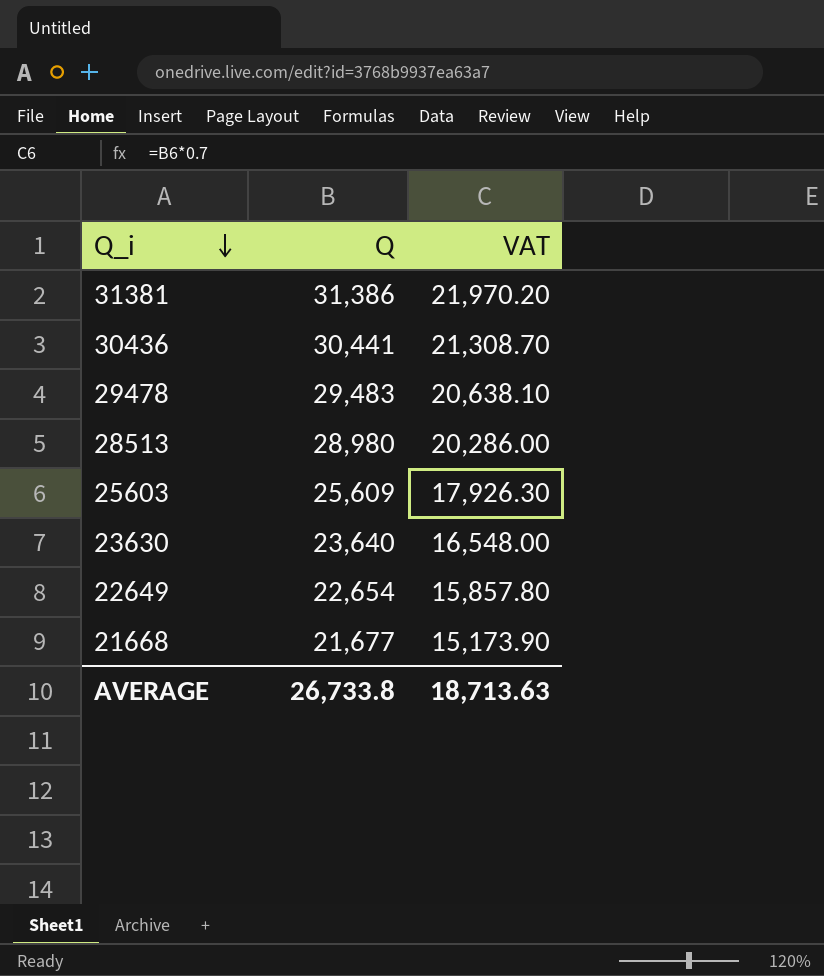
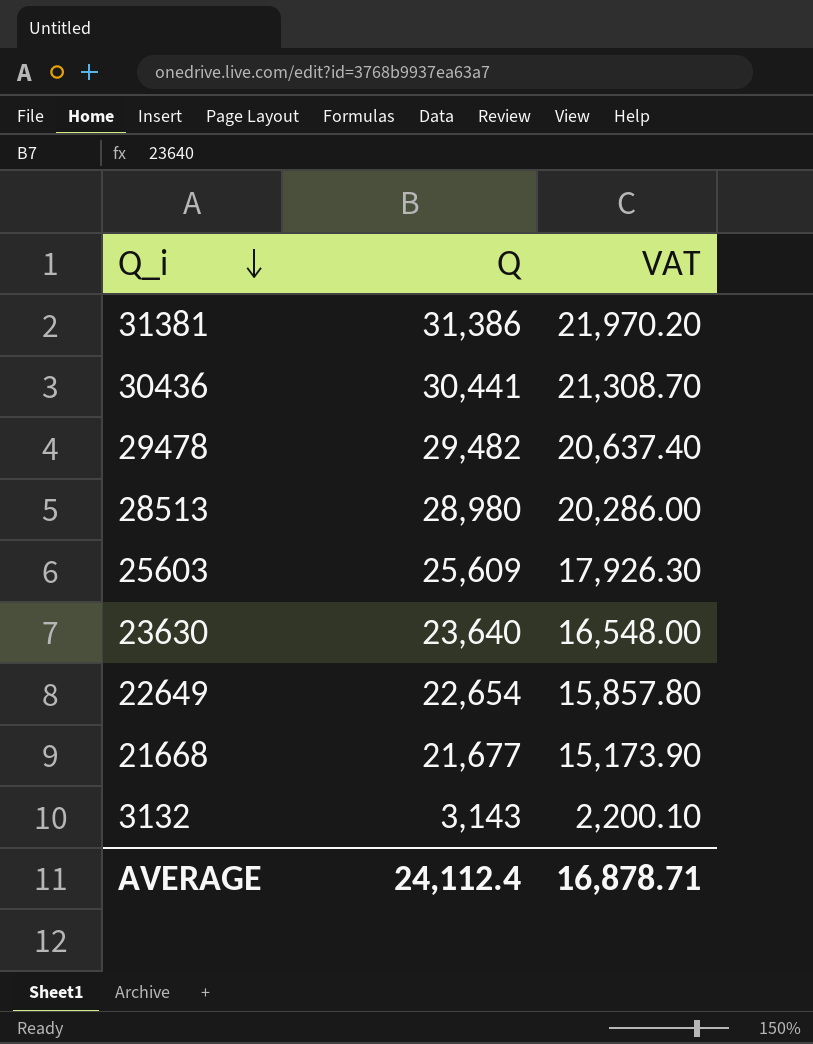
29478 | Q: 29,483 -> 29,482
29478 | VAT: 20,638.10 -> 20,637.40
row 3132: none -> 3,143 | 2,200.10
AVERAGE | Q: 26,733.8 -> 24,112.4
AVERAGE | VAT: 18,713.63 -> 16,878.71

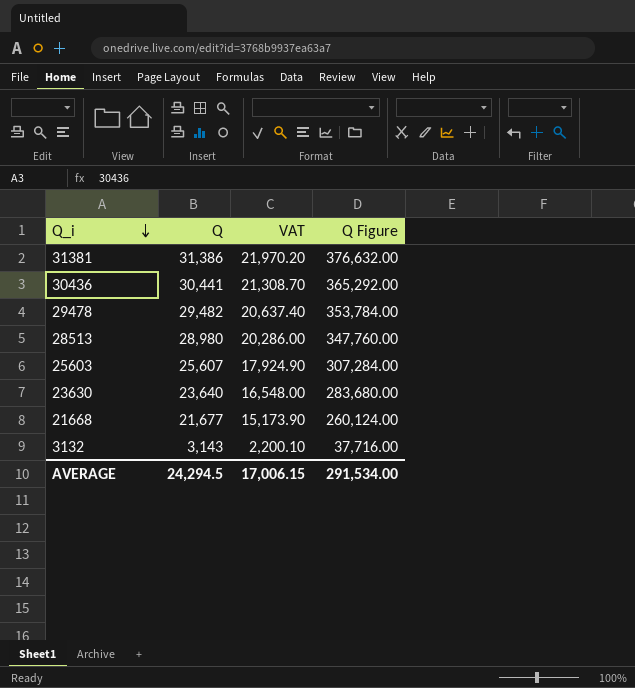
column Q Figure | formula: none -> [Q] * 12
row 22649: 22,654 | 15,857.80 -> none
25603 | Q: 25,609 -> 25,607
25603 | VAT: 17,926.30 -> 17,924.90
AVERAGE | Q: 24,112.4 -> 24,294.5
AVERAGE | VAT: 16,878.71 -> 17,006.15

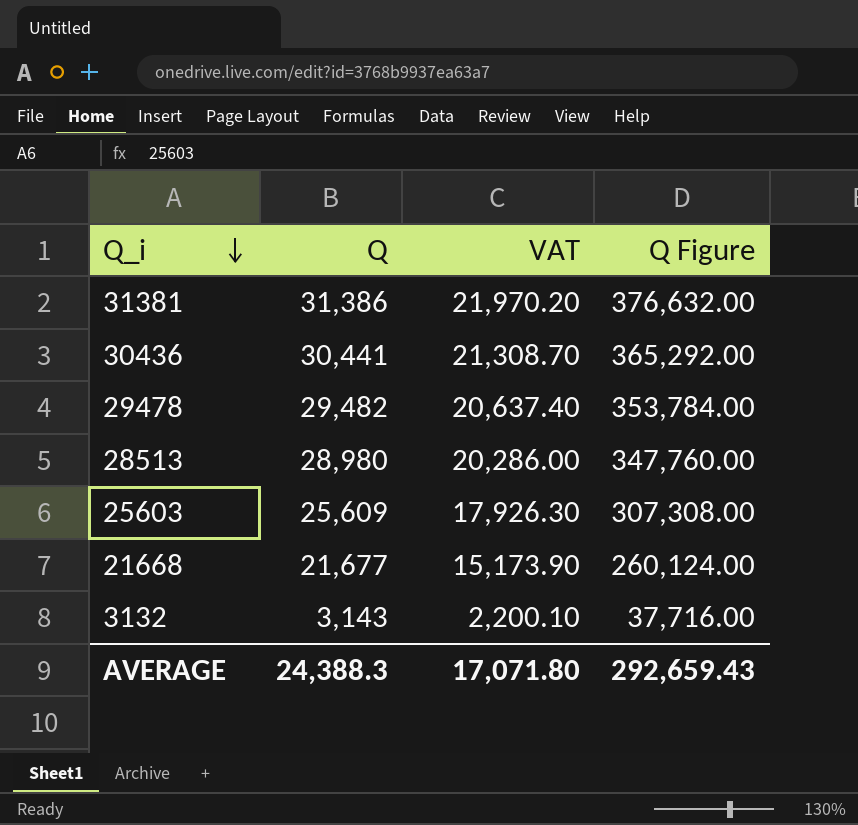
row 23630: 23,640 | 16,548.00 | 283,680.00 -> none
25603 | Q: 25,607 -> 25,609
25603 | VAT: 17,924.90 -> 17,926.30
25603 | Q Figure: 307,284.00 -> 307,308.00
AVERAGE | Q: 24,294.5 -> 24,388.3
AVERAGE | VAT: 17,006.15 -> 17,071.80
AVERAGE | Q Figure: 291,534.00 -> 292,659.43

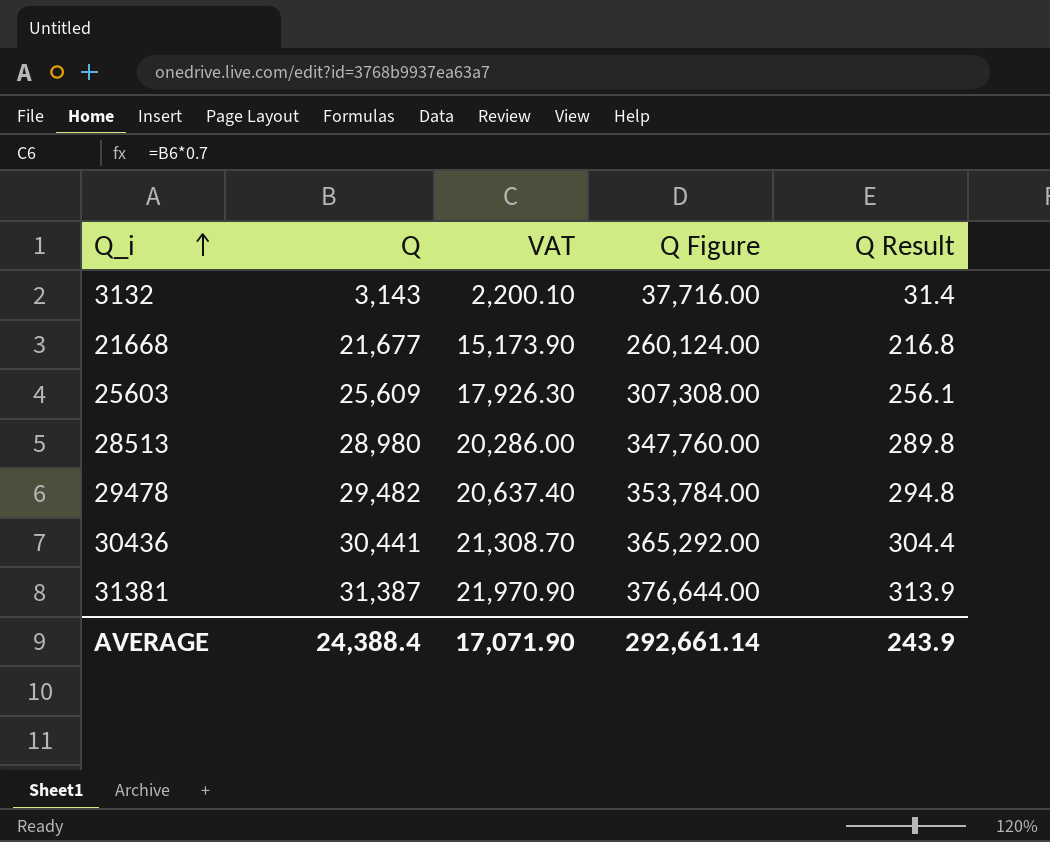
row order: Q_i descending -> Q_i ascending
column Q Result | formula: none -> [Q] * 0.01
31381 | Q: 31,386 -> 31,387
31381 | VAT: 21,970.20 -> 21,970.90
31381 | Q Figure: 376,632.00 -> 376,644.00
AVERAGE | Q: 24,388.3 -> 24,388.4
AVERAGE | VAT: 17,071.80 -> 17,071.90
AVERAGE | Q Figure: 292,659.43 -> 292,661.14

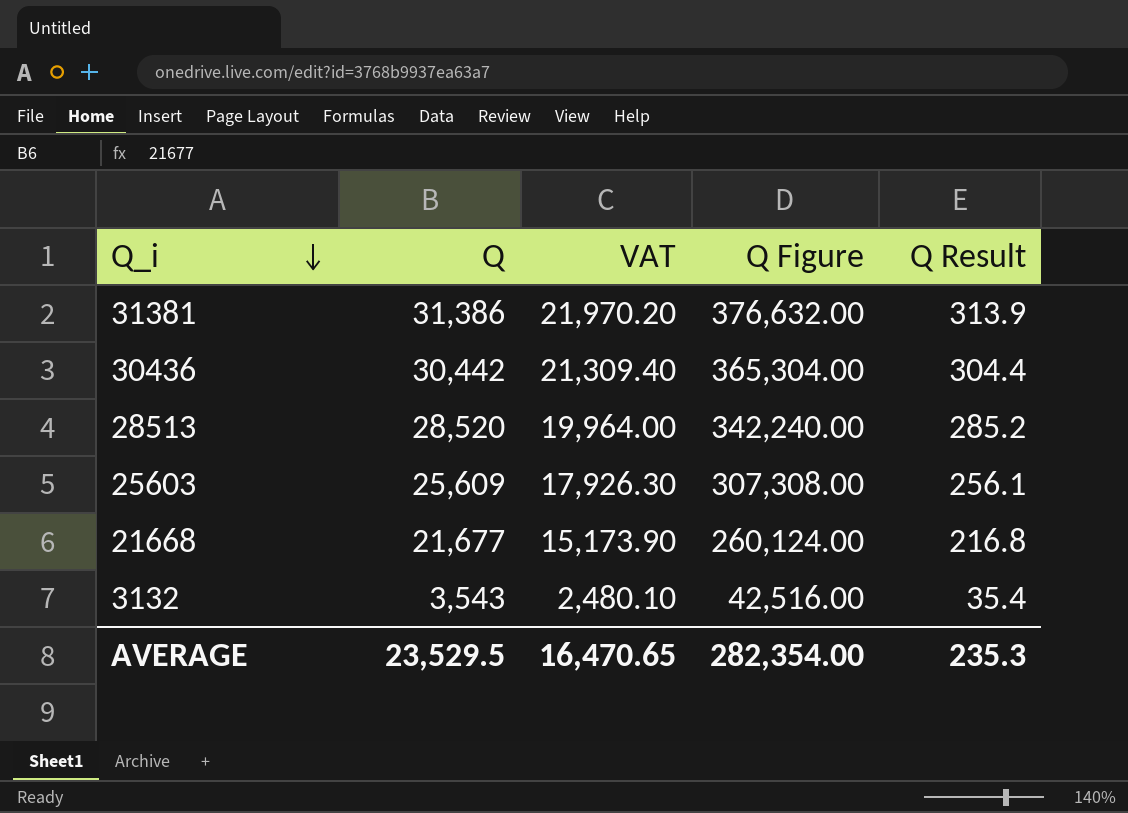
row order: Q_i ascending -> Q_i descending
row 29478: 29,482 | 20,637.40 | 353,784.00 | 294.8 -> none
31381 | Q: 31,387 -> 31,386
31381 | VAT: 21,970.90 -> 21,970.20
31381 | Q Figure: 376,644.00 -> 376,632.00
30436 | Q: 30,441 -> 30,442
30436 | VAT: 21,308.70 -> 21,309.40
30436 | Q Figure: 365,292.00 -> 365,304.00
28513 | Q: 28,980 -> 28,520
28513 | VAT: 20,286.00 -> 19,964.00
28513 | Q Figure: 347,760.00 -> 342,240.00
28513 | Q Result: 289.8 -> 285.2
3132 | Q: 3,143 -> 3,543
3132 | VAT: 2,200.10 -> 2,480.10
3132 | Q Figure: 37,716.00 -> 42,516.00
3132 | Q Result: 31.4 -> 35.4
AVERAGE | Q: 24,388.4 -> 23,529.5
AVERAGE | VAT: 17,071.90 -> 16,470.65
AVERAGE | Q Figure: 292,661.14 -> 282,354.00
AVERAGE | Q Result: 243.9 -> 235.3

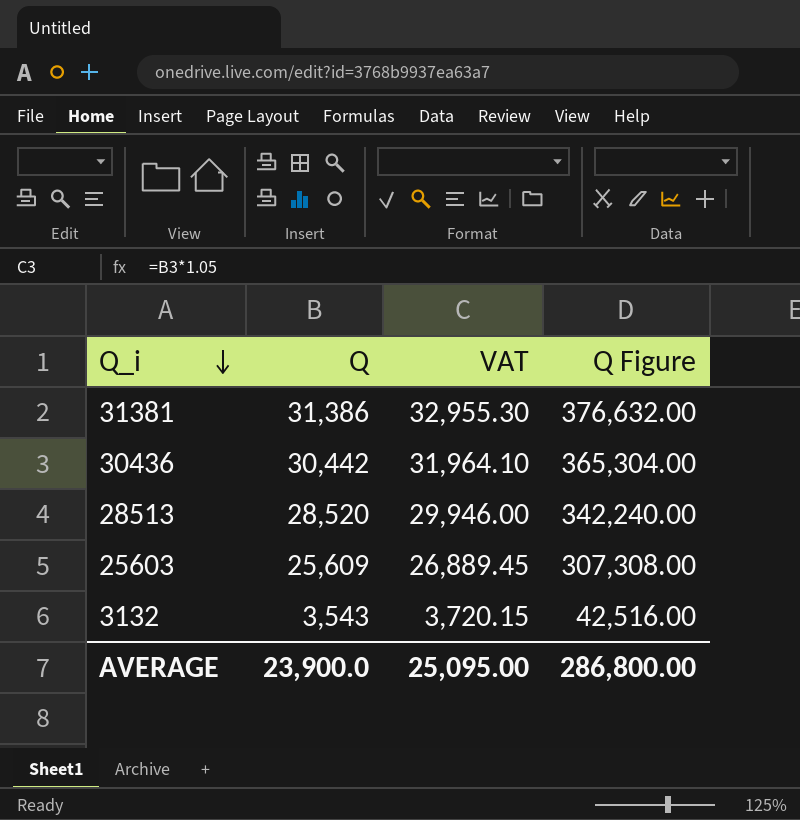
column Q Result | formula: [Q] * 0.01 -> none
column VAT | formula: [Q] * 0.7 -> [Q] * 1.05
row 21668: 21,677 | 15,173.90 | 260,124.00 | 216.8 -> none
AVERAGE | Q: 23,529.5 -> 23,900.0
AVERAGE | VAT: 16,470.65 -> 25,095.00
AVERAGE | Q Figure: 282,354.00 -> 286,800.00

